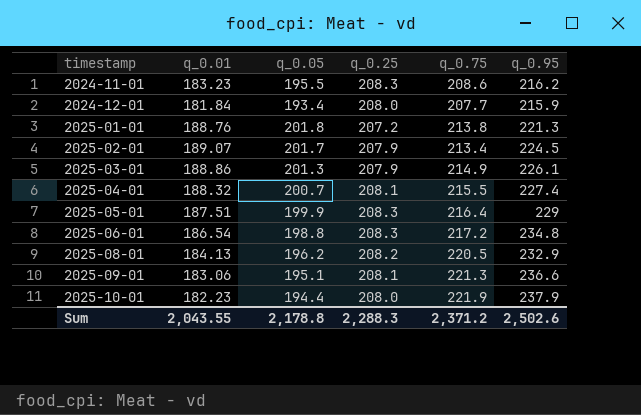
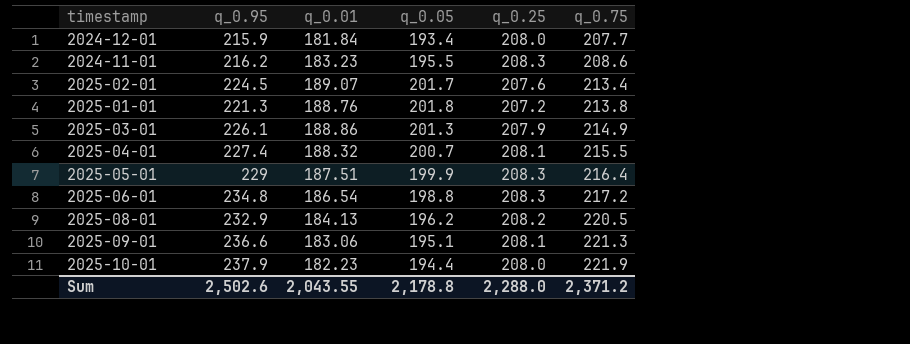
row order: timestamp ascending -> q_0.75 ascending
column q_0.95 | position: 6 -> 2
2025-02-01 | q_0.25: 207.9 -> 207.6
Sum | q_0.25: 2,288.3 -> 2,288.0

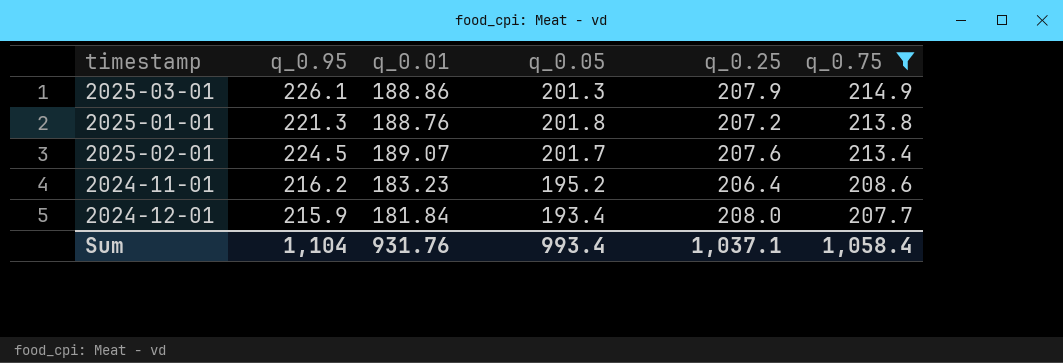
filter: none -> q_0.75 <= 214.9
row order: q_0.75 ascending -> q_0.75 descending
2024-11-01 | q_0.05: 195.5 -> 195.2
2024-11-01 | q_0.25: 208.3 -> 206.4
Sum | q_0.95: 2,502.6 -> 1,104
Sum | q_0.01: 2,043.55 -> 931.76
Sum | q_0.05: 2,178.8 -> 993.4
Sum | q_0.25: 2,288.0 -> 1,037.1
Sum | q_0.75: 2,371.2 -> 1,058.4

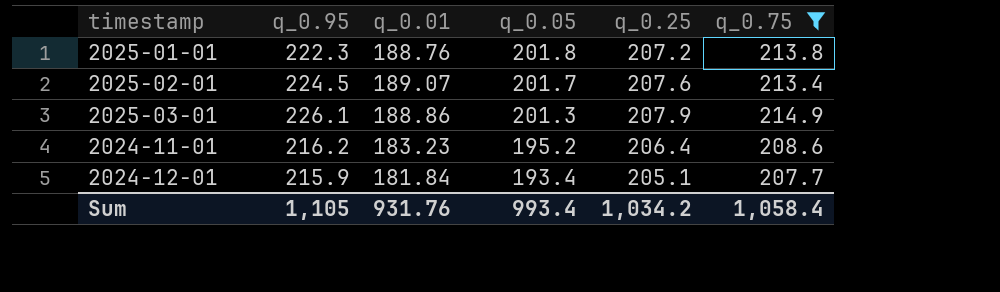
row order: q_0.75 descending -> q_0.05 descending
2025-01-01 | q_0.95: 221.3 -> 222.3
2024-12-01 | q_0.25: 208.0 -> 205.1
Sum | q_0.95: 1,104 -> 1,105
Sum | q_0.25: 1,037.1 -> 1,034.2

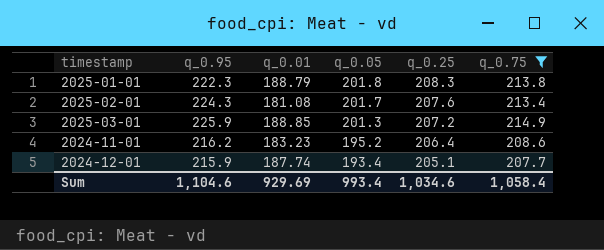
2025-01-01 | q_0.01: 188.76 -> 188.79
2025-01-01 | q_0.25: 207.2 -> 208.3
2025-02-01 | q_0.95: 224.5 -> 224.3
2025-02-01 | q_0.01: 189.07 -> 181.08
2025-03-01 | q_0.95: 226.1 -> 225.9
2025-03-01 | q_0.01: 188.86 -> 188.85
2025-03-01 | q_0.25: 207.9 -> 207.2
2024-12-01 | q_0.01: 181.84 -> 187.74
Sum | q_0.95: 1,105 -> 1,104.6
Sum | q_0.01: 931.76 -> 929.69
Sum | q_0.25: 1,034.2 -> 1,034.6

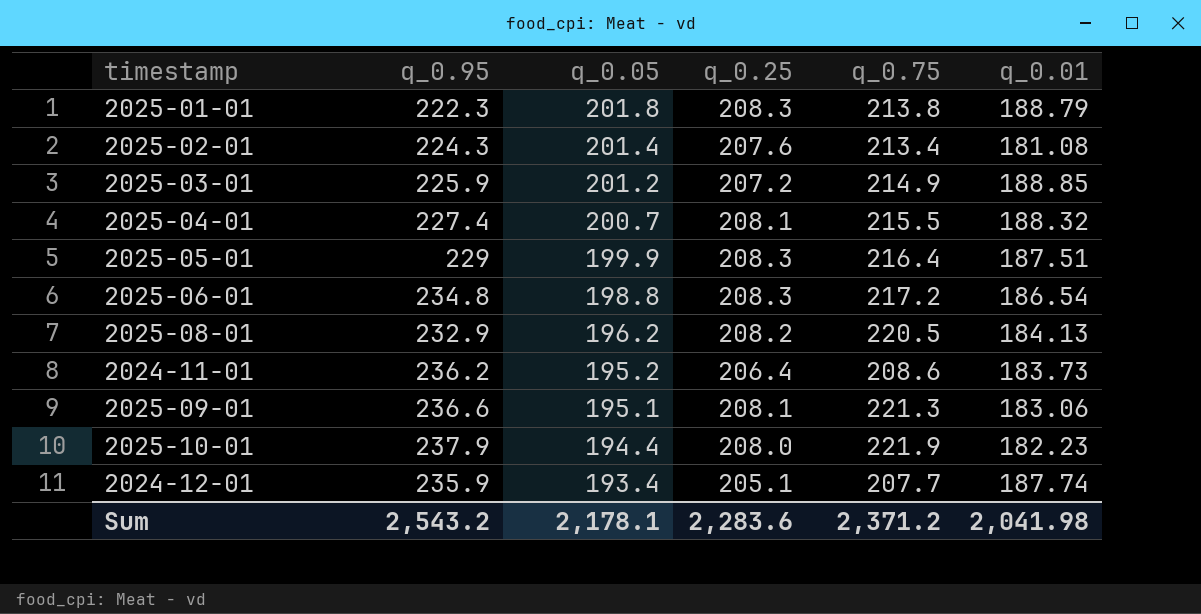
filter: q_0.75 <= 214.9 -> none
column q_0.01 | position: 3 -> 6
2025-02-01 | q_0.05: 201.7 -> 201.4
2025-03-01 | q_0.05: 201.3 -> 201.2
2024-11-01 | q_0.95: 216.2 -> 236.2
2024-11-01 | q_0.01: 183.23 -> 183.73
2024-12-01 | q_0.95: 215.9 -> 235.9
Sum | q_0.95: 1,104.6 -> 2,543.2
Sum | q_0.05: 993.4 -> 2,178.1
Sum | q_0.25: 1,034.6 -> 2,283.6
Sum | q_0.75: 1,058.4 -> 2,371.2
Sum | q_0.01: 929.69 -> 2,041.98

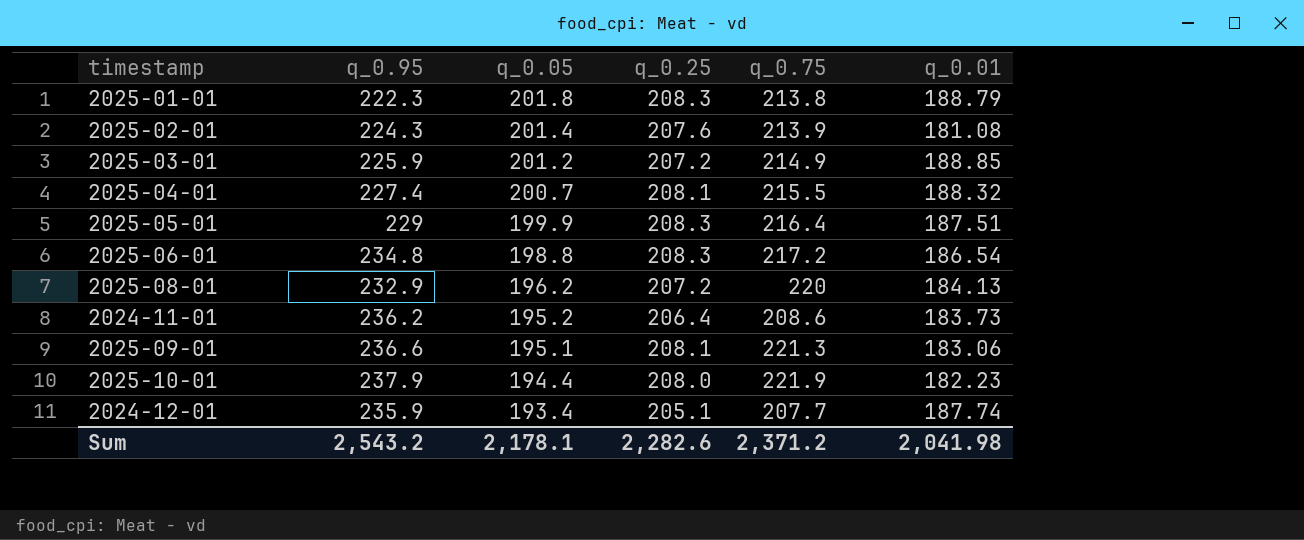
2025-02-01 | q_0.75: 213.4 -> 213.9
2025-08-01 | q_0.25: 208.2 -> 207.2
2025-08-01 | q_0.75: 220.5 -> 220
Sum | q_0.25: 2,283.6 -> 2,282.6

